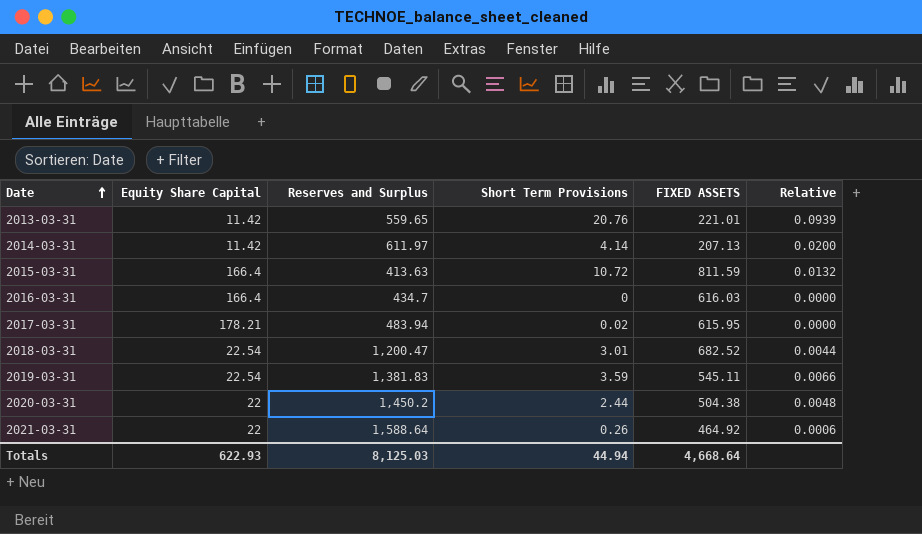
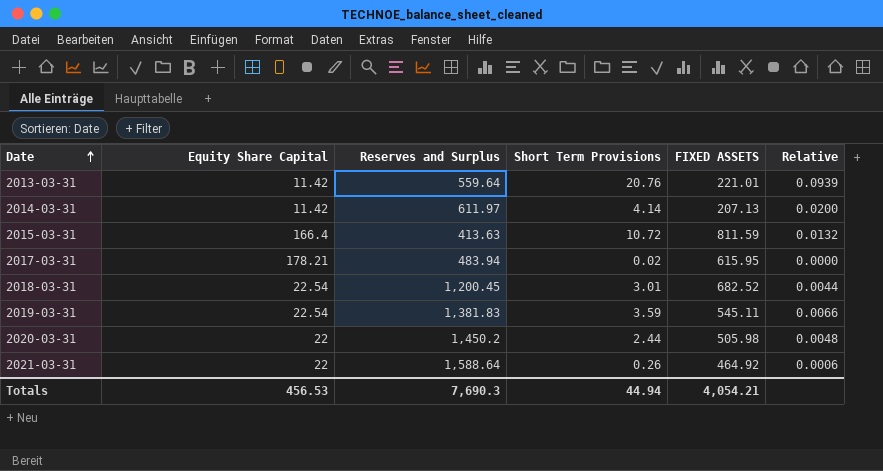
row 2016-03-31: 166.4 | 434.7 | 0 | 616.03 | 0.0000 -> none
2013-03-31 | Reserves and Surplus: 559.65 -> 559.64
2018-03-31 | Reserves and Surplus: 1,200.47 -> 1,200.45
2020-03-31 | FIXED ASSETS: 504.38 -> 505.98
Totals | Equity Share Capital: 622.93 -> 456.53
Totals | Reserves and Surplus: 8,125.03 -> 7,690.3
Totals | FIXED ASSETS: 4,668.64 -> 4,054.21

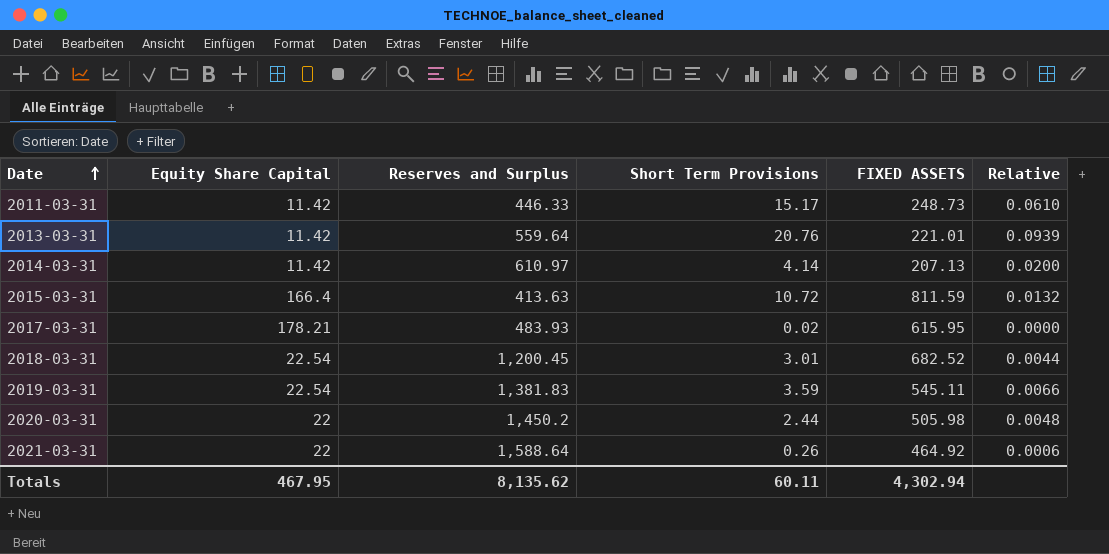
row 2011-03-31: none -> 11.42 | 446.33 | 15.17 | 248.73 | 0.0610
2014-03-31 | Reserves and Surplus: 611.97 -> 610.97
2017-03-31 | Reserves and Surplus: 483.94 -> 483.93
Totals | Equity Share Capital: 456.53 -> 467.95
Totals | Reserves and Surplus: 7,690.3 -> 8,135.62
Totals | Short Term Provisions: 44.94 -> 60.11
Totals | FIXED ASSETS: 4,054.21 -> 4,302.94

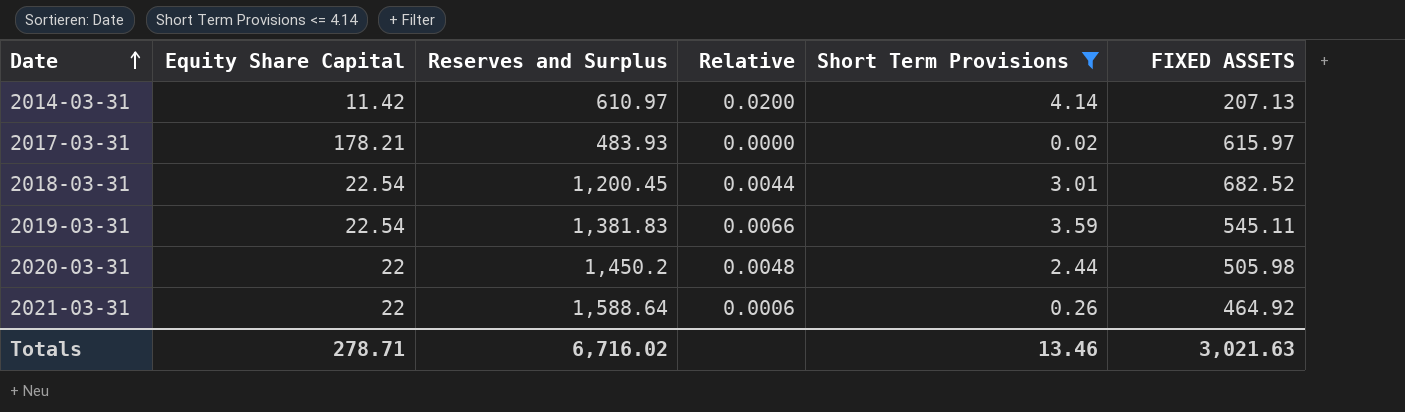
filter: none -> Short Term Provisions <= 4.14
column Relative | position: 6 -> 4
2017-03-31 | FIXED ASSETS: 615.95 -> 615.97
Totals | Equity Share Capital: 467.95 -> 278.71
Totals | Reserves and Surplus: 8,135.62 -> 6,716.02
Totals | Short Term Provisions: 60.11 -> 13.46
Totals | FIXED ASSETS: 4,302.94 -> 3,021.63

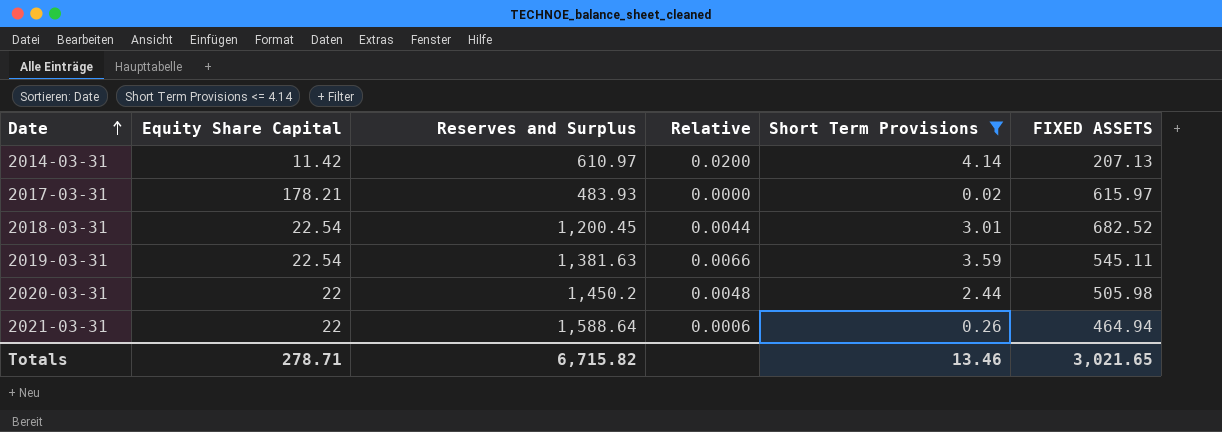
2019-03-31 | Reserves and Surplus: 1,381.83 -> 1,381.63
2021-03-31 | FIXED ASSETS: 464.92 -> 464.94
Totals | Reserves and Surplus: 6,716.02 -> 6,715.82
Totals | FIXED ASSETS: 3,021.63 -> 3,021.65

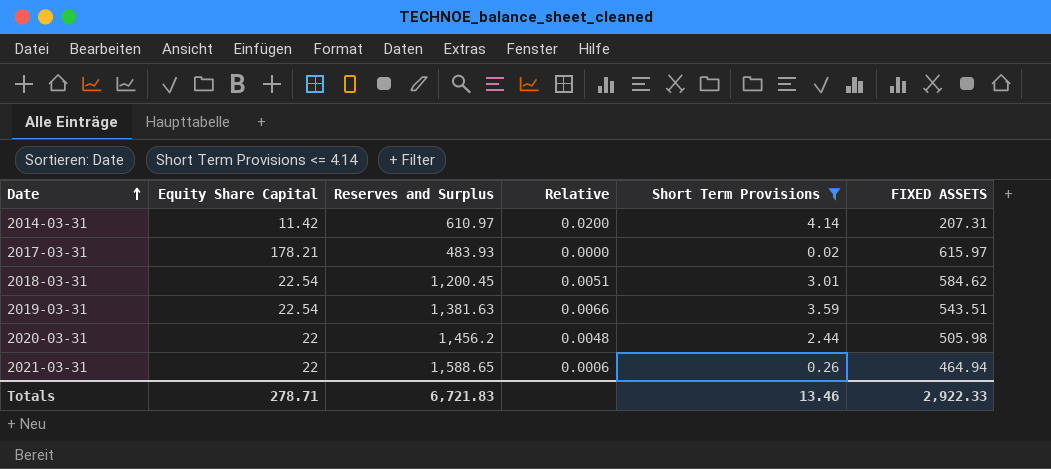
2014-03-31 | FIXED ASSETS: 207.13 -> 207.31
2018-03-31 | Relative: 0.0044 -> 0.0051
2018-03-31 | FIXED ASSETS: 682.52 -> 584.62
2019-03-31 | FIXED ASSETS: 545.11 -> 543.51
2020-03-31 | Reserves and Surplus: 1,450.2 -> 1,456.2
2021-03-31 | Reserves and Surplus: 1,588.64 -> 1,588.65
Totals | Reserves and Surplus: 6,715.82 -> 6,721.83
Totals | FIXED ASSETS: 3,021.65 -> 2,922.33

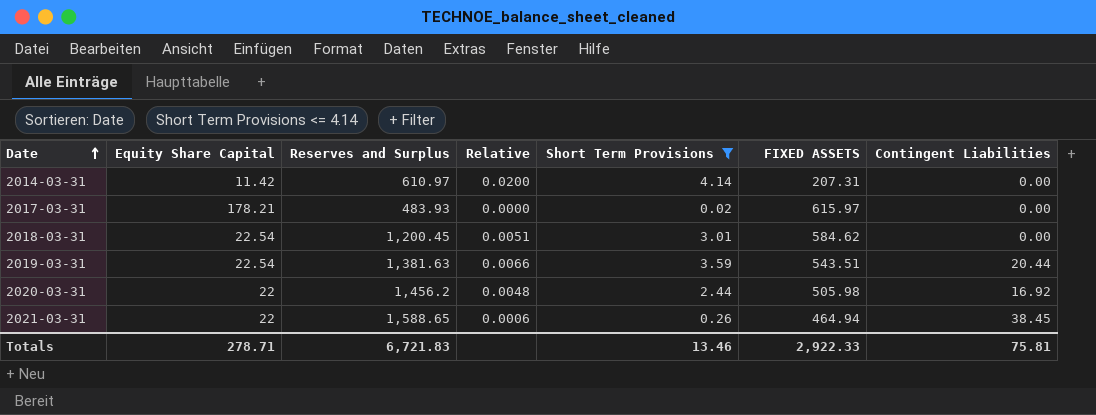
column Contingent Liabilities | position: none -> 7

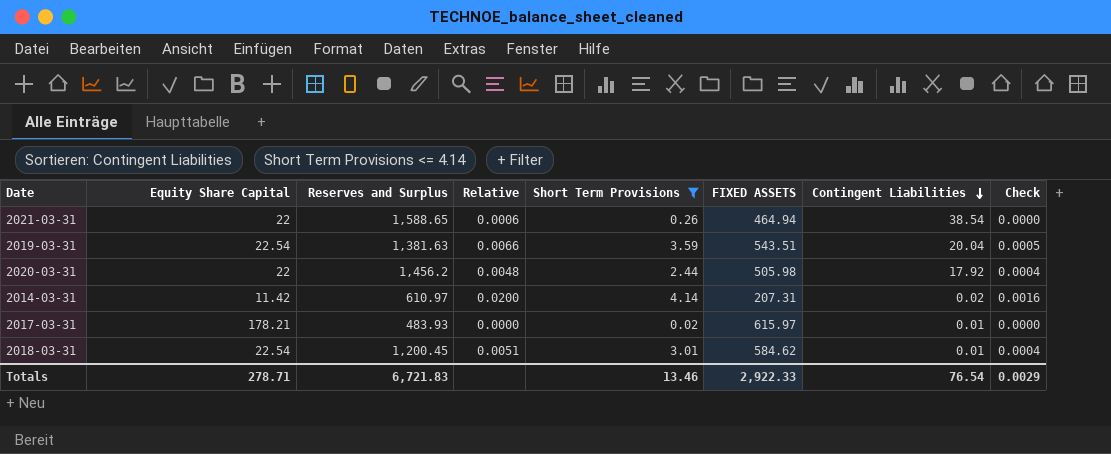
row order: Date ascending -> Contingent Liabilities descending
column Check | formula: none -> [Relative] * 0.08
2021-03-31 | Contingent Liabilities: 38.45 -> 38.54
2019-03-31 | Contingent Liabilities: 20.44 -> 20.04
2020-03-31 | Contingent Liabilities: 16.92 -> 17.92
2014-03-31 | Contingent Liabilities: 0.00 -> 0.02
2017-03-31 | Contingent Liabilities: 0.00 -> 0.01
2018-03-31 | Contingent Liabilities: 0.00 -> 0.01
Totals | Contingent Liabilities: 75.81 -> 76.54

